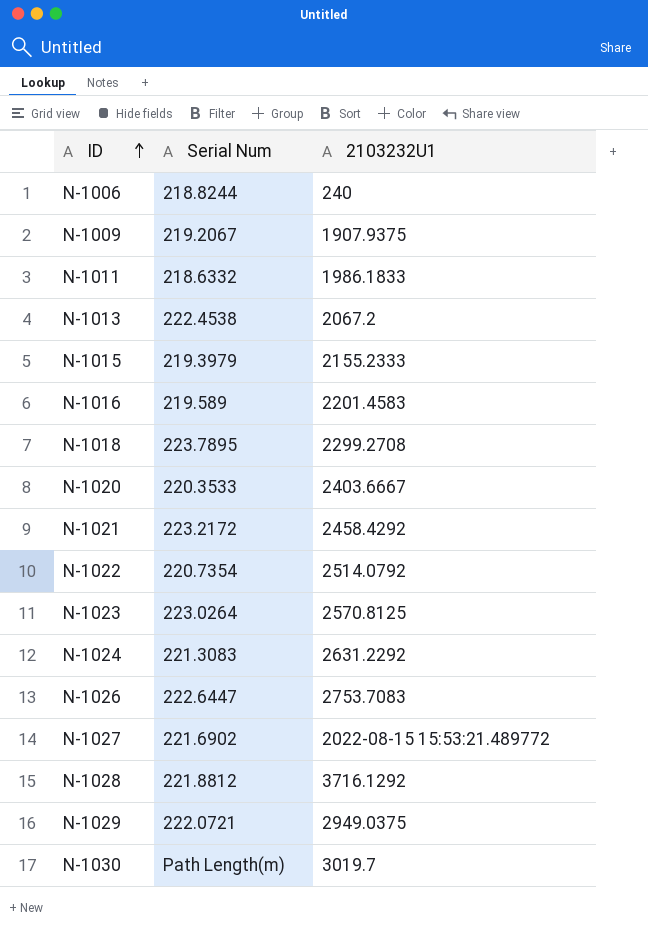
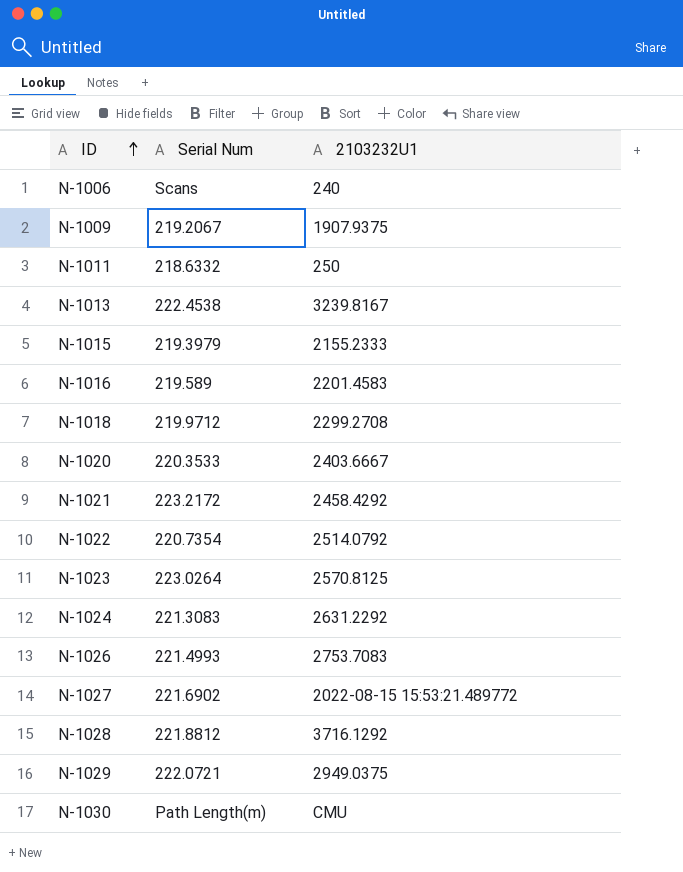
N-1006 | Serial Num: 218.8244 -> Scans
N-1011 | 2103232U1: 1986.1833 -> 250
N-1013 | 2103232U1: 2067.2 -> 3239.8167
N-1018 | Serial Num: 223.7895 -> 219.9712
N-1026 | Serial Num: 222.6447 -> 221.4993
N-1030 | 2103232U1: 3019.7 -> CMU

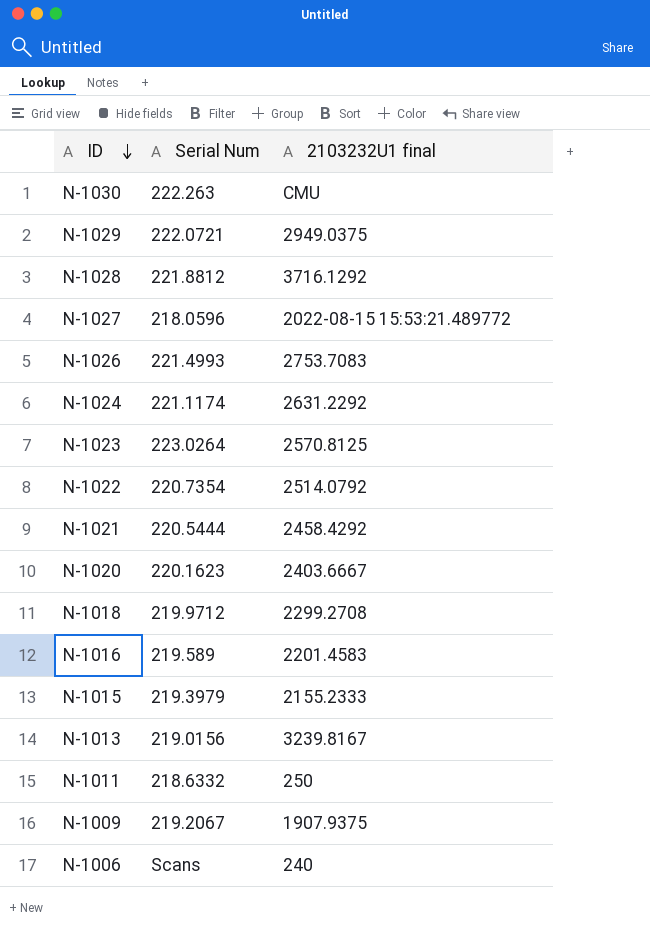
row order: ID ascending -> ID descending
column name: 2103232U1 -> 2103232U1 final
N-1030 | Serial Num: Path Length(m) -> 222.263
N-1027 | Serial Num: 221.6902 -> 218.0596
N-1024 | Serial Num: 221.3083 -> 221.1174
N-1021 | Serial Num: 223.2172 -> 220.5444
N-1020 | Serial Num: 220.3533 -> 220.1623
N-1013 | Serial Num: 222.4538 -> 219.0156

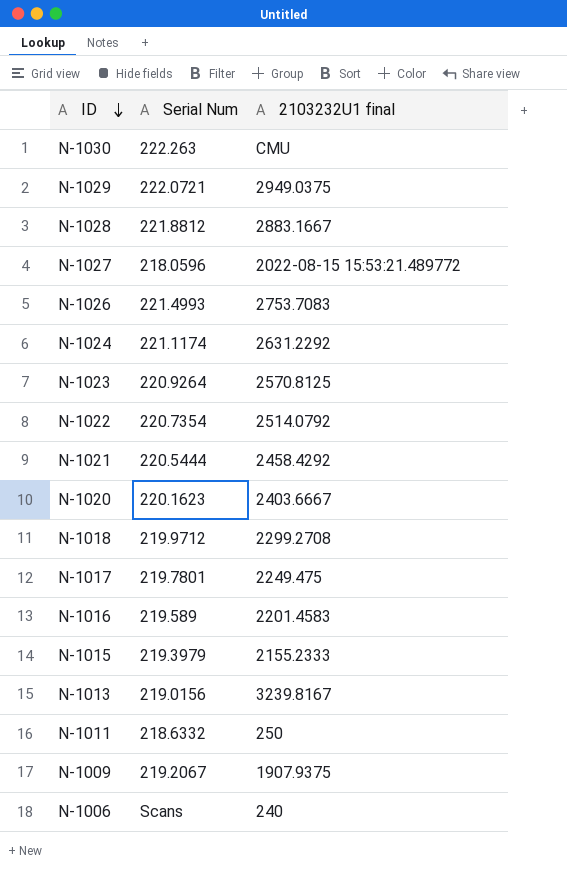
N-1028 | 2103232U1 final: 3716.1292 -> 2883.1667
N-1023 | Serial Num: 223.0264 -> 220.9264
row N-1017: none -> 219.7801 | 2249.475

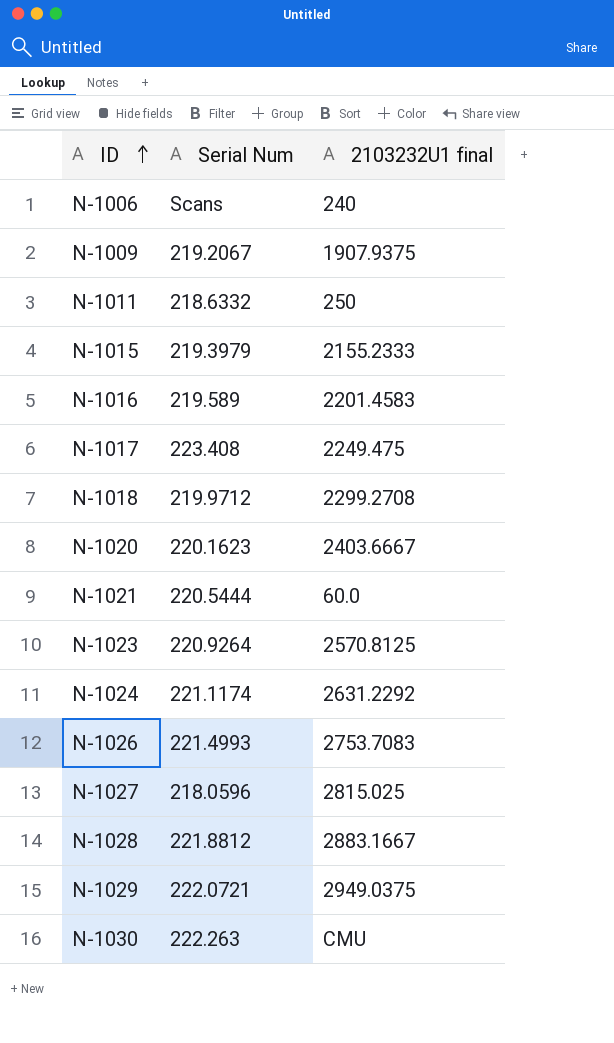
row order: ID descending -> ID ascending
row N-1022: 220.7354 | 2514.0792 -> none
row N-1013: 219.0156 | 3239.8167 -> none
N-1017 | Serial Num: 219.7801 -> 223.408
N-1021 | 2103232U1 final: 2458.4292 -> 60.0
N-1027 | 2103232U1 final: 2022-08-15 15:53:21.489772 -> 2815.025

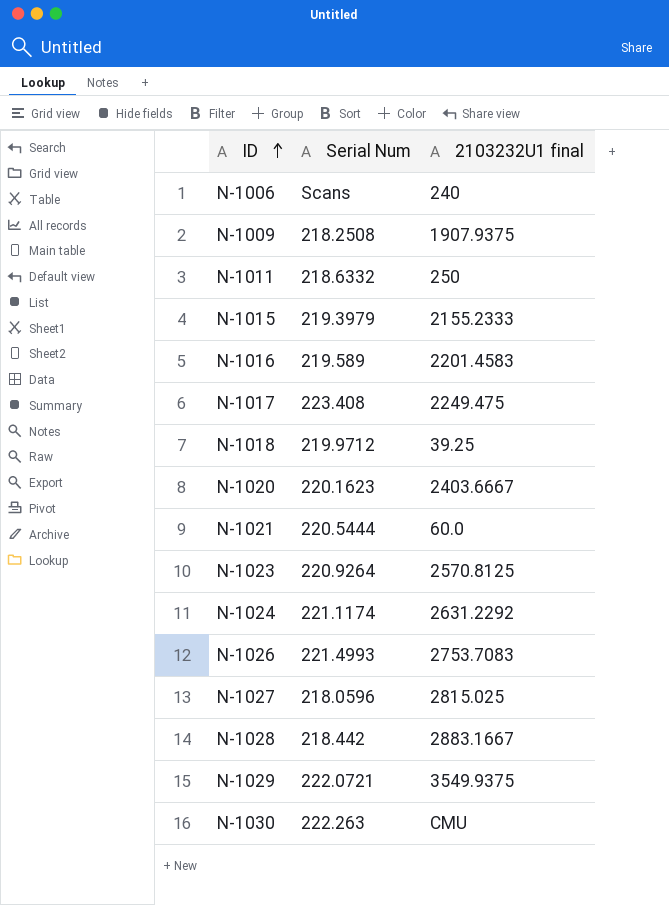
N-1009 | Serial Num: 219.2067 -> 218.2508
N-1018 | 2103232U1 final: 2299.2708 -> 39.25
N-1028 | Serial Num: 221.8812 -> 218.442
N-1029 | 2103232U1 final: 2949.0375 -> 3549.9375

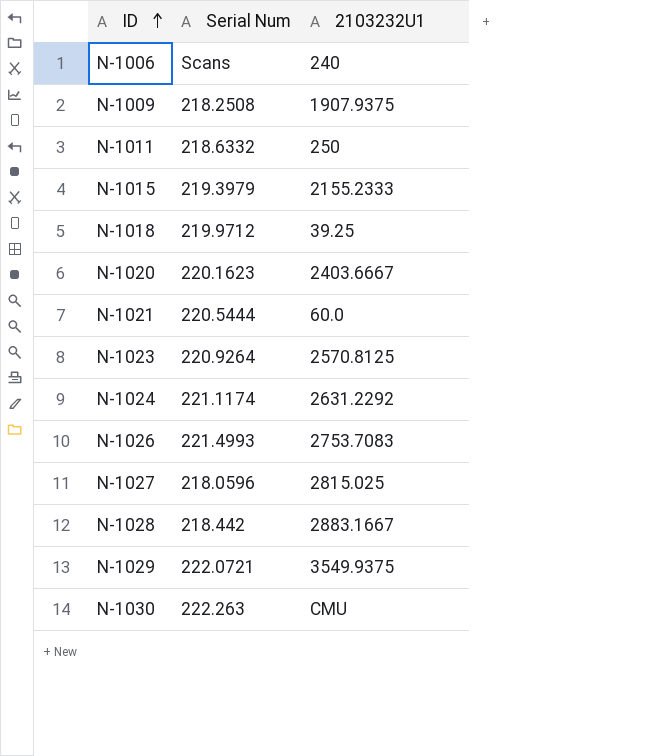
column name: 2103232U1 final -> 2103232U1
row N-1016: 219.589 | 2201.4583 -> none
row N-1017: 223.408 | 2249.475 -> none

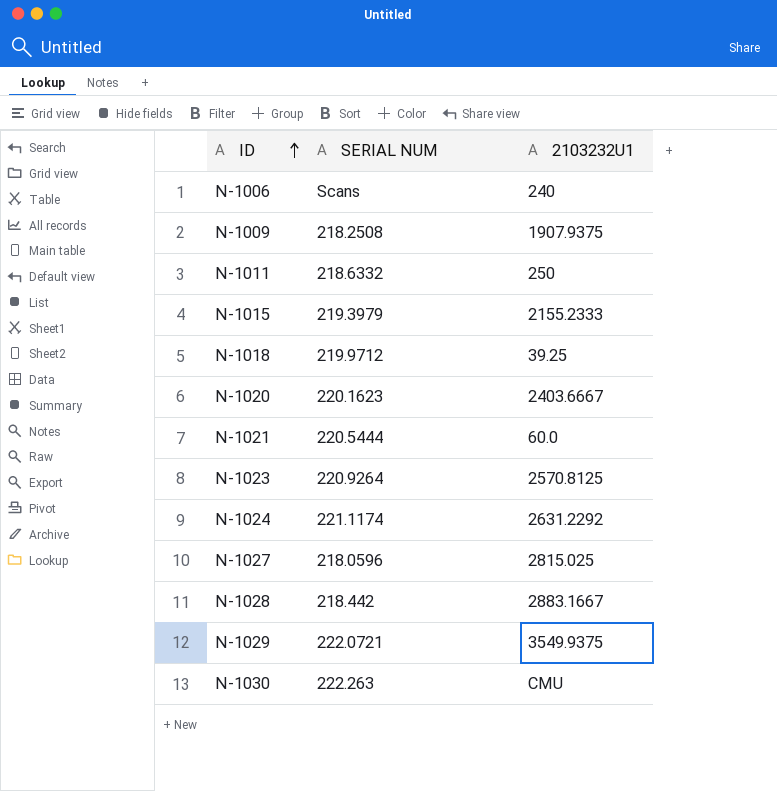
column name: Serial Num -> SERIAL NUM
row N-1026: 221.4993 | 2753.7083 -> none

